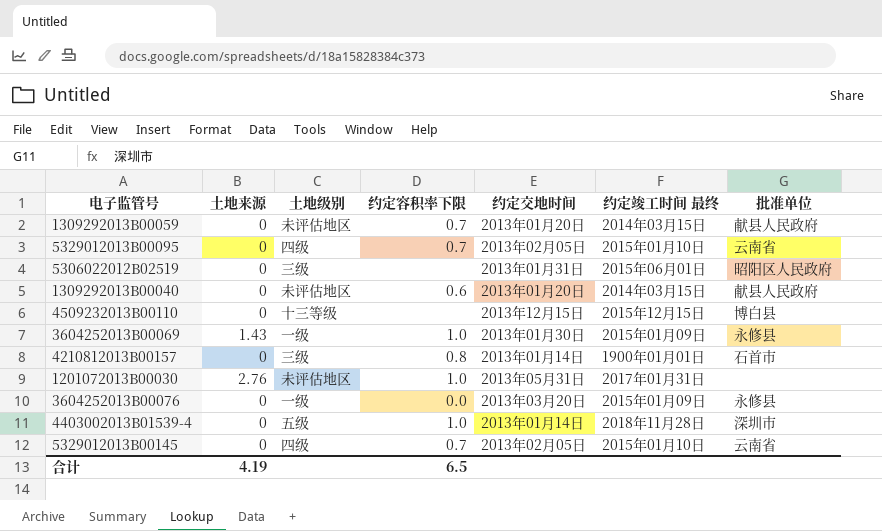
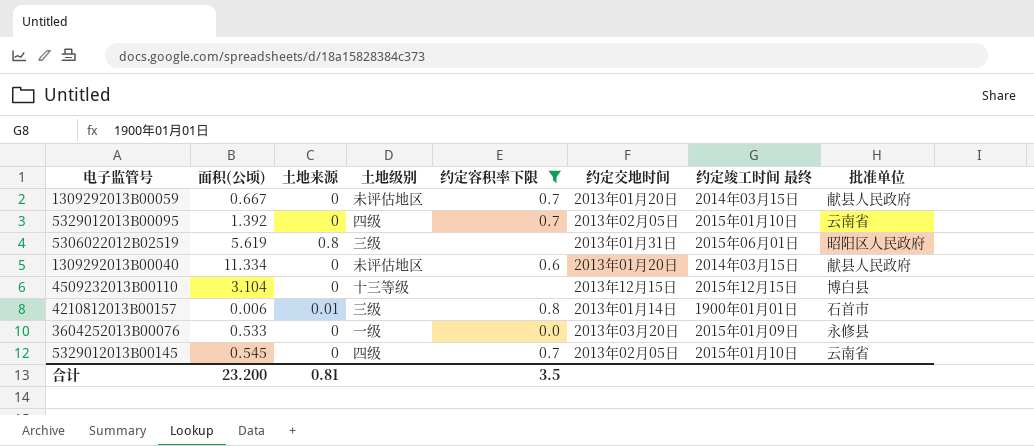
filter: none -> 约定容积率下限 != 1.0
column 面积(公顷) | position: none -> 2
5306022012B02519 | 土地来源: 0 -> 0.8
4210812013B00157 | 土地来源: 0 -> 0.01
合计 | 土地来源: 4.19 -> 0.81
合计 | 约定容积率下限: 6.5 -> 3.5

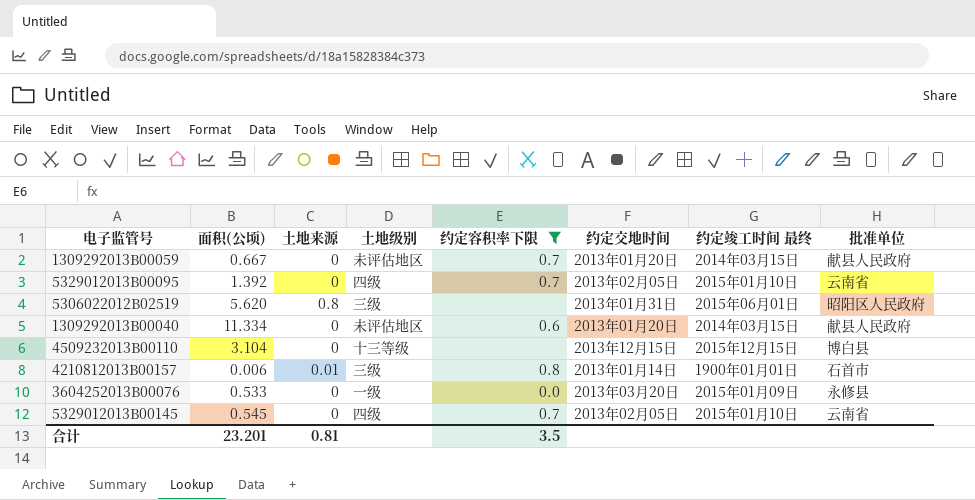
5306022012B02519 | 面积(公顷): 5.619 -> 5.620
合计 | 面积(公顷): 23.200 -> 23.201

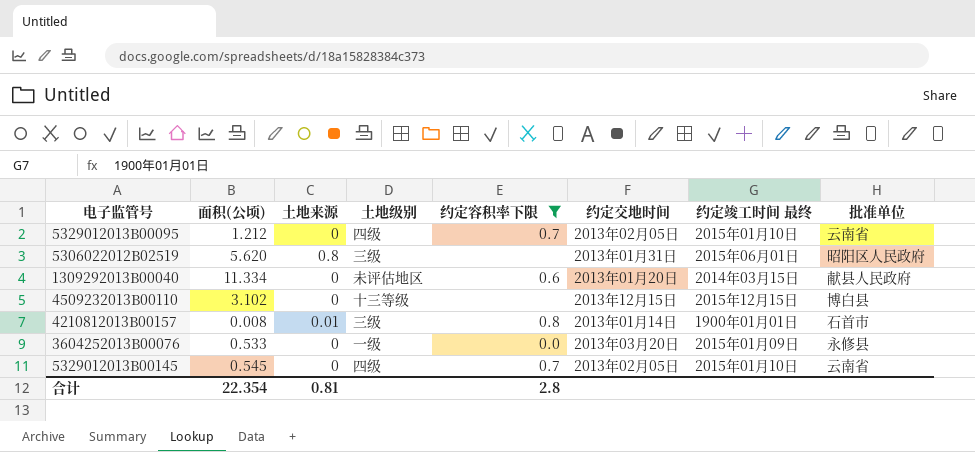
row 1309292013B00059: 0.667 | 0 | 未评估地区 | 0.7 | 2013年01月20日 | 2014年03月15日 | 献县人民政府 -> none
5329012013B00095 | 面积(公顷): 1.392 -> 1.212
4509232013B00110 | 面积(公顷): 3.104 -> 3.102
4210812013B00157 | 面积(公顷): 0.006 -> 0.008
合计 | 面积(公顷): 23.201 -> 22.354
合计 | 约定容积率下限: 3.5 -> 2.8

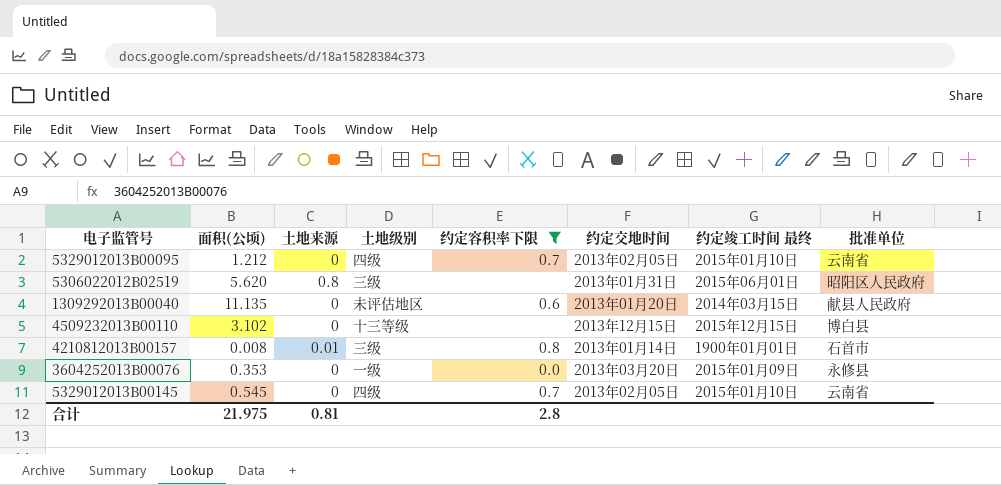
1309292013B00040 | 面积(公顷): 11.334 -> 11.135
3604252013B00076 | 面积(公顷): 0.533 -> 0.353
合计 | 面积(公顷): 22.354 -> 21.975

